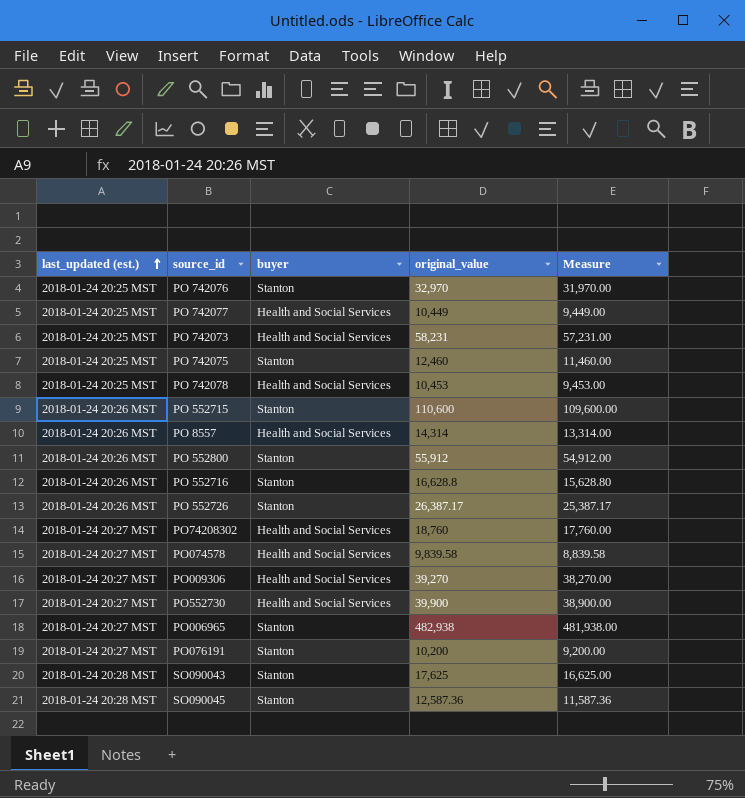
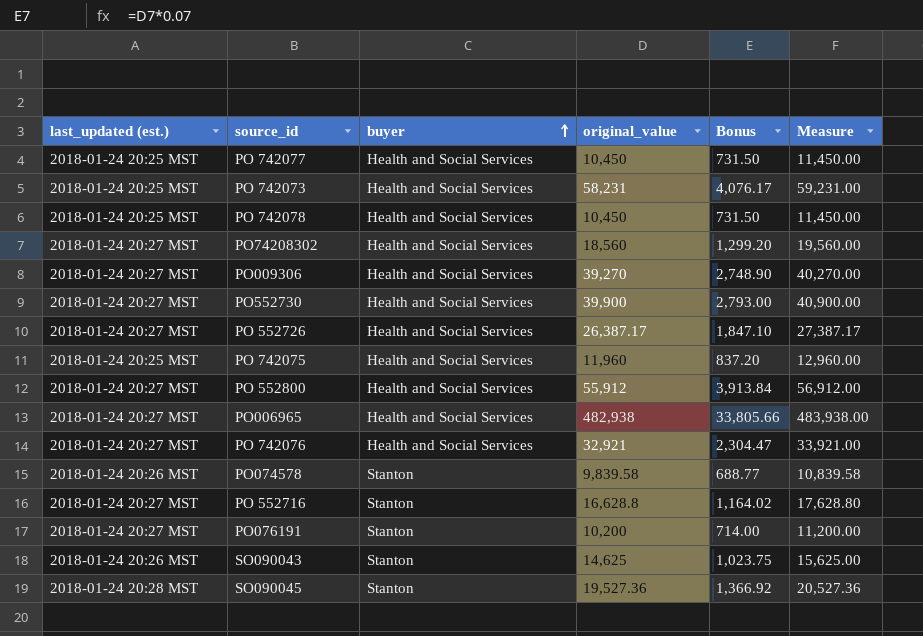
row order: last_updated (est.) ascending -> buyer ascending
column Bonus | formula: none -> [original_value] * 0.07
column Measure | formula: [original_value] - 1000 -> [original_value] + 1000
row PO 552715: 2018-01-24 20:26 MST | Stanton | 110,600 | 109,600.00 -> none
row PO 8557: 2018-01-24 20:26 MST | Health and Social Services | 14,314 | 13,314.00 -> none
PO 742077 | original_value: 10,449 -> 10,450
PO 742078 | original_value: 10,453 -> 10,450
PO74208302 | original_value: 18,760 -> 18,560
PO 552726 | last_updated (est.): 2018-01-24 20:26 MST -> 2018-01-24 20:27 MST
PO 552726 | buyer: Stanton -> Health and Social Services
PO 742075 | buyer: Stanton -> Health and Social Services
PO 742075 | original_value: 12,460 -> 11,960
PO 552800 | last_updated (est.): 2018-01-24 20:26 MST -> 2018-01-24 20:27 MST
PO 552800 | buyer: Stanton -> Health and Social Services
PO006965 | buyer: Stanton -> Health and Social Services
PO 742076 | last_updated (est.): 2018-01-24 20:25 MST -> 2018-01-24 20:27 MST
PO 742076 | buyer: Stanton -> Health and Social Services
PO 742076 | original_value: 32,970 -> 32,921
PO074578 | last_updated (est.): 2018-01-24 20:27 MST -> 2018-01-24 20:26 MST
PO074578 | buyer: Health and Social Services -> Stanton
PO 552716 | last_updated (est.): 2018-01-24 20:26 MST -> 2018-01-24 20:27 MST
SO090043 | last_updated (est.): 2018-01-24 20:28 MST -> 2018-01-24 20:26 MST
SO090043 | original_value: 17,625 -> 14,625
SO090045 | original_value: 12,587.36 -> 19,527.36

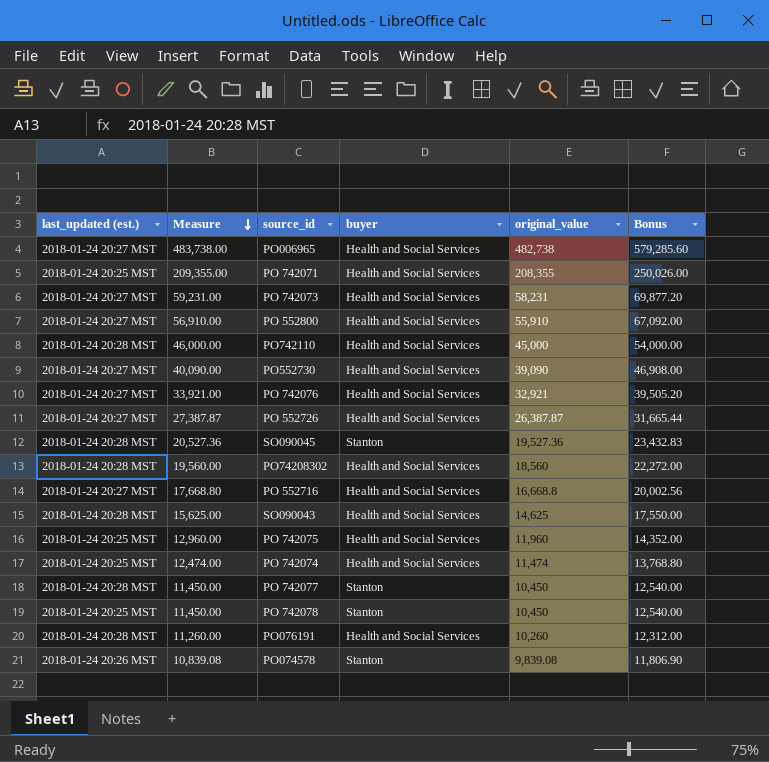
row order: buyer ascending -> Measure descending
column Measure | position: 6 -> 2
column Bonus | formula: [original_value] * 0.07 -> [original_value] * 1.2
row PO009306: 2018-01-24 20:27 MST | Health and Social Services | 39,270 | 2,748.90 | 40,270.00 -> none
PO006965 | Measure: 483,938.00 -> 483,738.00
PO006965 | original_value: 482,938 -> 482,738
row PO 742071: none -> 2018-01-24 20:25 MST | 209,355.00 | Health and Social Services | 208,355 | 250,026.00
PO 742073 | last_updated (est.): 2018-01-24 20:25 MST -> 2018-01-24 20:27 MST
PO 552800 | Measure: 56,912.00 -> 56,910.00
PO 552800 | original_value: 55,912 -> 55,910
row PO742110: none -> 2018-01-24 20:28 MST | 46,000.00 | Health and Social Services | 45,000 | 54,000.00
PO552730 | Measure: 40,900.00 -> 40,090.00
PO552730 | original_value: 39,900 -> 39,090
PO 552726 | Measure: 27,387.17 -> 27,387.87
PO 552726 | original_value: 26,387.17 -> 26,387.87
PO74208302 | last_updated (est.): 2018-01-24 20:27 MST -> 2018-01-24 20:28 MST
PO 552716 | Measure: 17,628.80 -> 17,668.80
PO 552716 | buyer: Stanton -> Health and Social Services
PO 552716 | original_value: 16,628.8 -> 16,668.8
SO090043 | last_updated (est.): 2018-01-24 20:26 MST -> 2018-01-24 20:28 MST
SO090043 | buyer: Stanton -> Health and Social Services
row PO 742074: none -> 2018-01-24 20:25 MST | 12,474.00 | Health and Social Services | 11,474 | 13,768.80
PO 742077 | last_updated (est.): 2018-01-24 20:25 MST -> 2018-01-24 20:28 MST
PO 742077 | buyer: Health and Social Services -> Stanton
PO 742078 | buyer: Health and Social Services -> Stanton
PO076191 | last_updated (est.): 2018-01-24 20:27 MST -> 2018-01-24 20:28 MST
PO076191 | Measure: 11,200.00 -> 11,260.00
PO076191 | buyer: Stanton -> Health and Social Services
PO076191 | original_value: 10,200 -> 10,260
PO074578 | Measure: 10,839.58 -> 10,839.08
PO074578 | original_value: 9,839.58 -> 9,839.08

